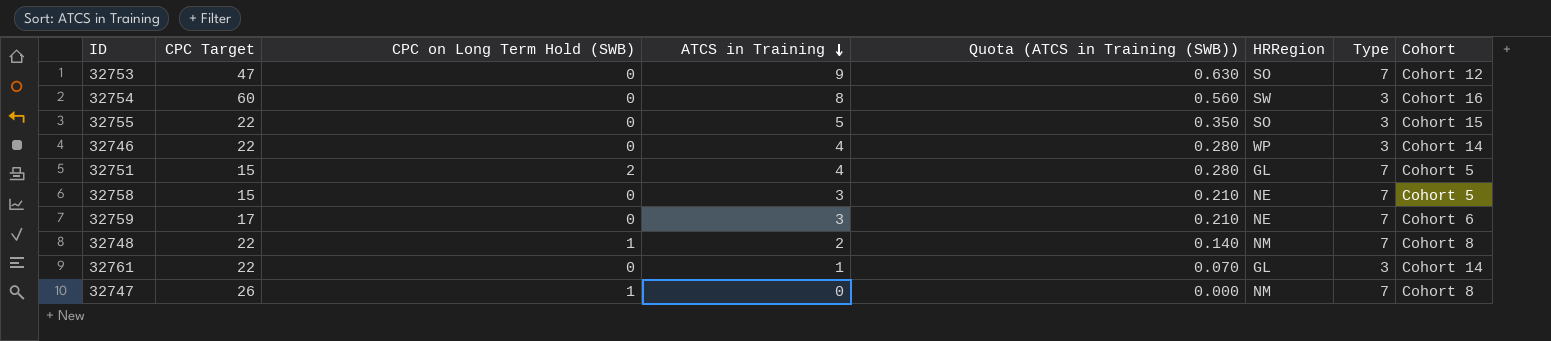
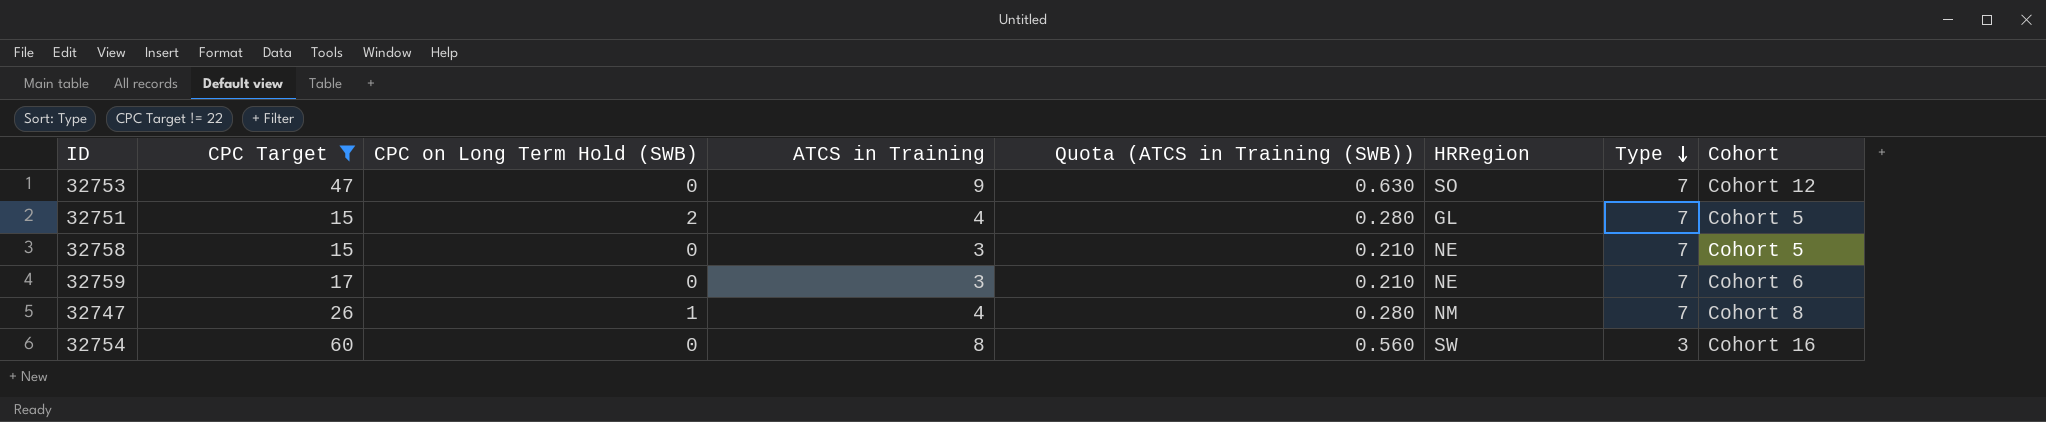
filter: none -> CPC Target != 22
row order: ATCS in Training descending -> Type descending
32747 | ATCS in Training: 0 -> 4
32747 | Quota (ATCS in Training (SWB)): 0.000 -> 0.280

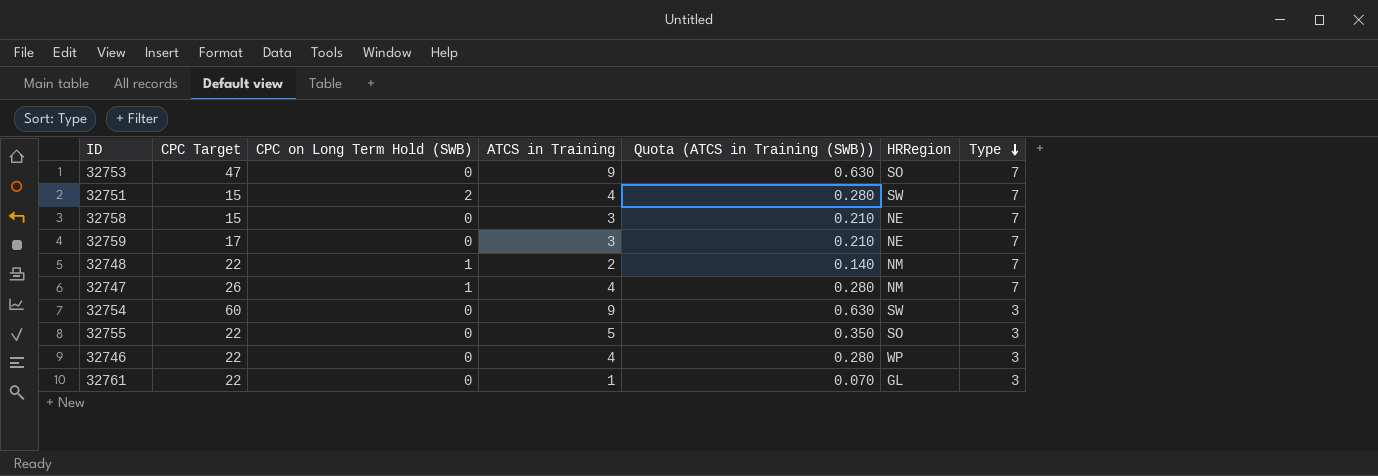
filter: CPC Target != 22 -> none
column Cohort | position: 8 -> none
32751 | HRRegion: GL -> SW
32754 | ATCS in Training: 8 -> 9
32754 | Quota (ATCS in Training (SWB)): 0.560 -> 0.630

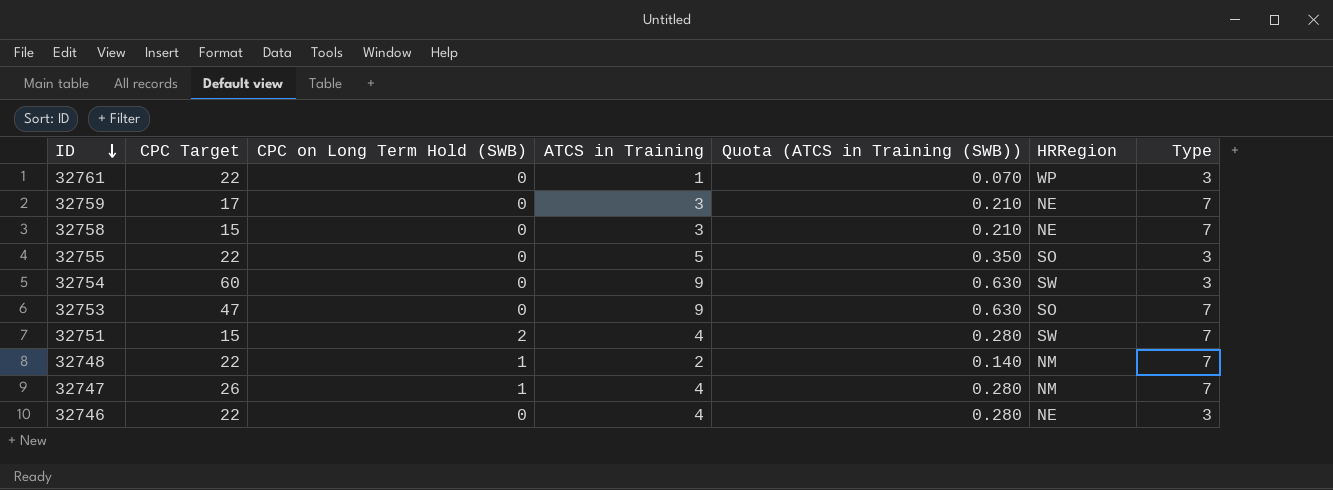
row order: Type descending -> ID descending
32761 | HRRegion: GL -> WP
32746 | HRRegion: WP -> NE

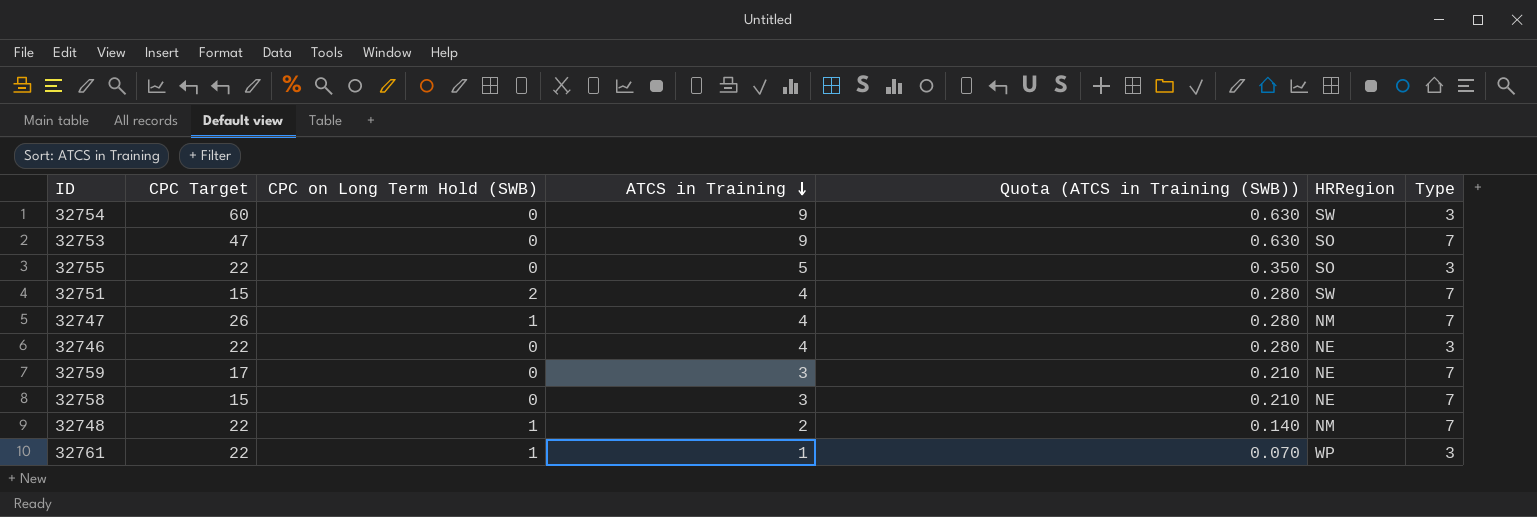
row order: ID descending -> ATCS in Training descending
32761 | CPC on Long Term Hold (SWB): 0 -> 1

